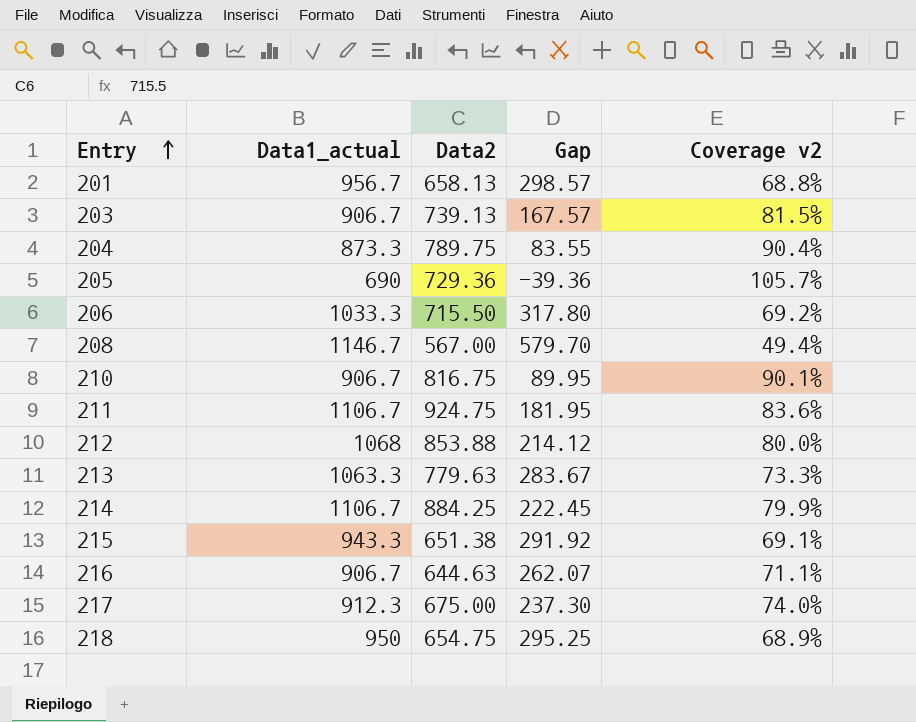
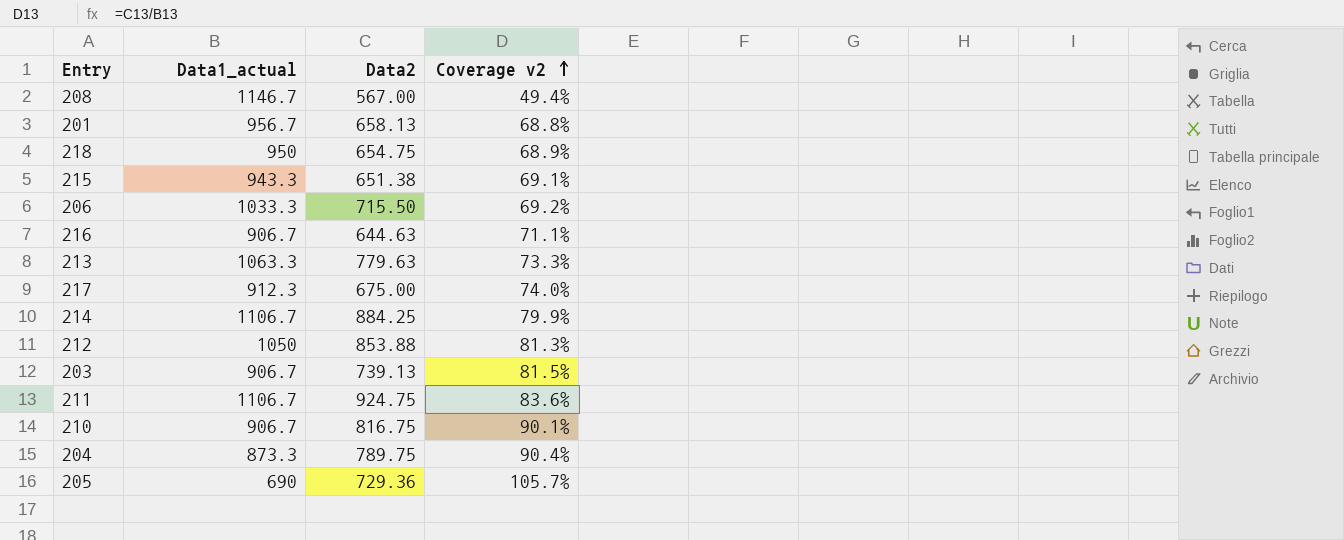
row order: Entry ascending -> Coverage v2 ascending
column Gap | formula: [Data1_actual] - [Data2] -> none
212 | Data1_actual: 1068 -> 1050
212 | Coverage v2: 80.0% -> 81.3%

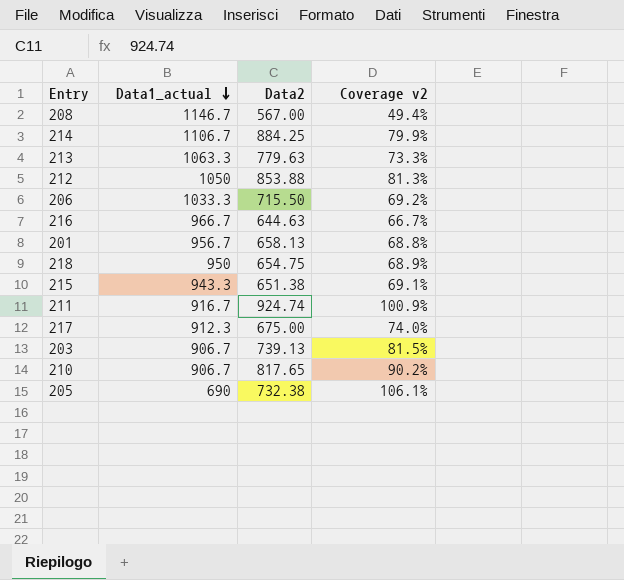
row order: Coverage v2 ascending -> Data1_actual descending
row 204: 873.3 | 789.75 | 90.4% -> none
216 | Data1_actual: 906.7 -> 966.7
216 | Coverage v2: 71.1% -> 66.7%
211 | Data1_actual: 1106.7 -> 916.7
211 | Data2: 924.75 -> 924.74
211 | Coverage v2: 83.6% -> 100.9%
210 | Data2: 816.75 -> 817.65
210 | Coverage v2: 90.1% -> 90.2%
205 | Data2: 729.36 -> 732.38
205 | Coverage v2: 105.7% -> 106.1%

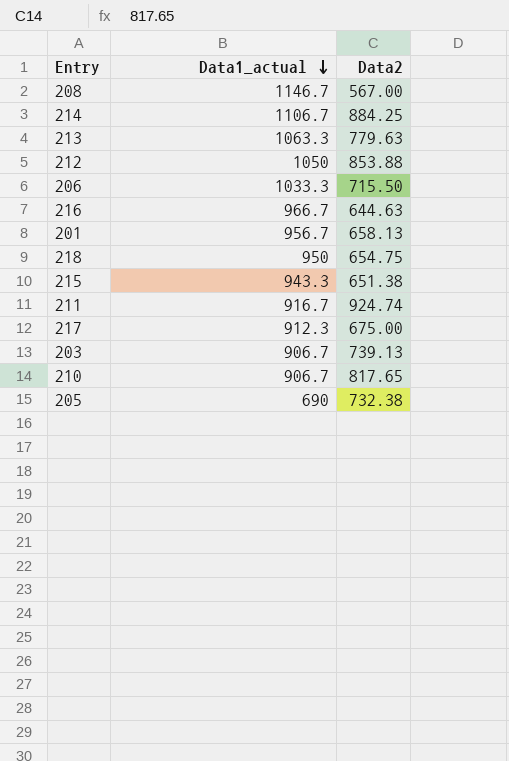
column Coverage v2 | formula: [Data2] / [Data1_actual] -> none

